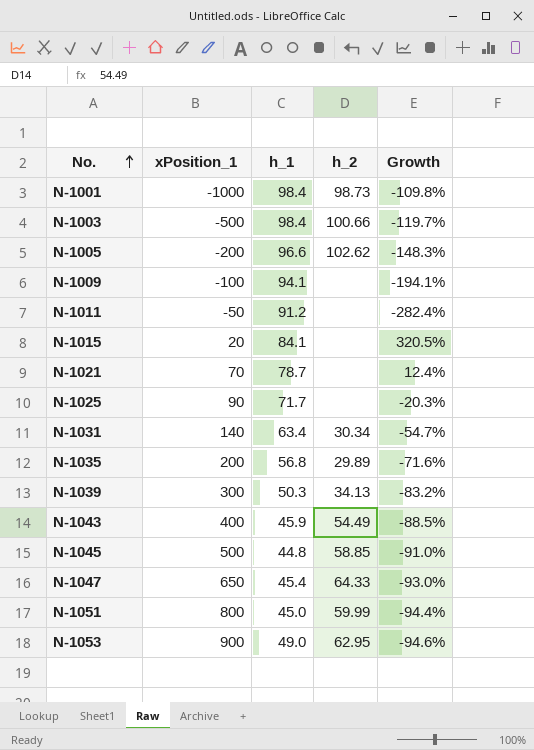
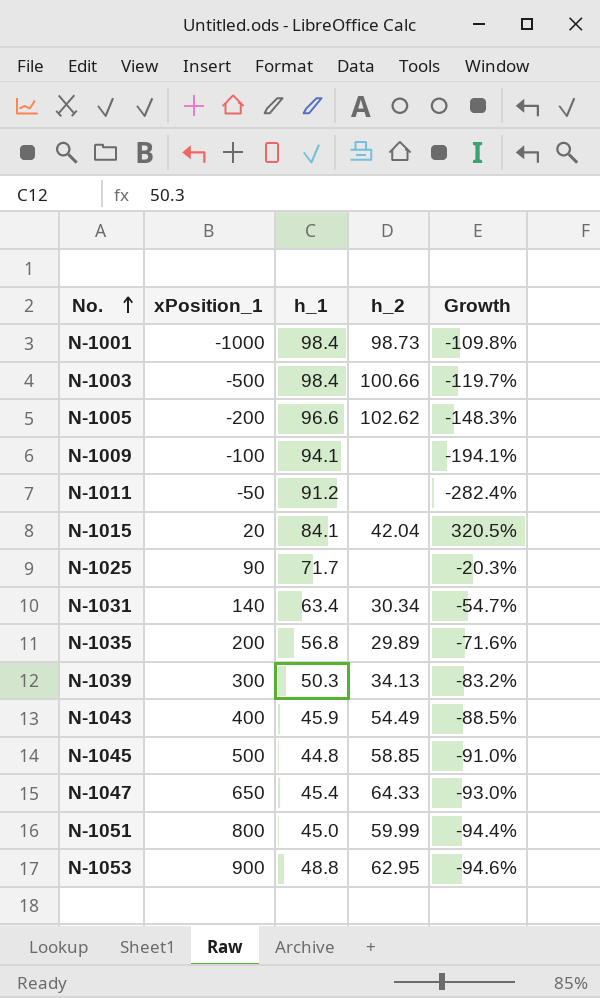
row N-1021: 70 | 78.7 | none | 12.4% -> none
N-1015 | h_2: none -> 42.04
N-1053 | h_1: 49.0 -> 48.8

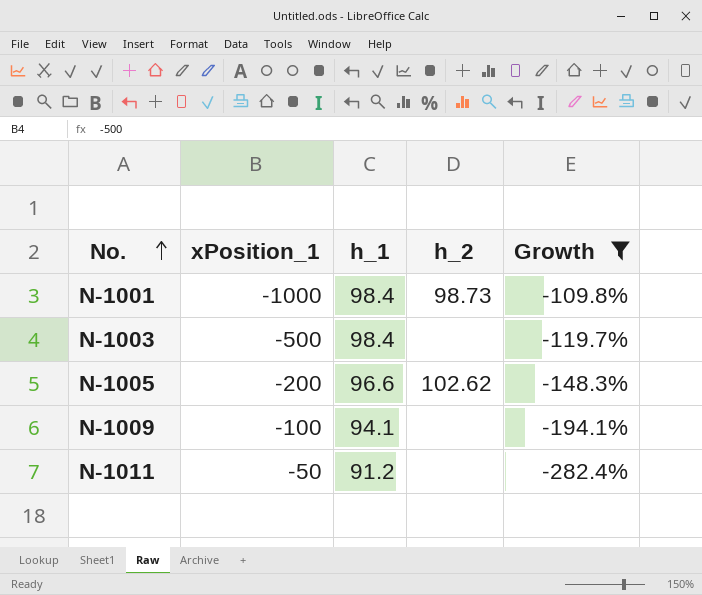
filter: none -> Growth <= -109.8%
N-1003 | h_2: 100.66 -> none

